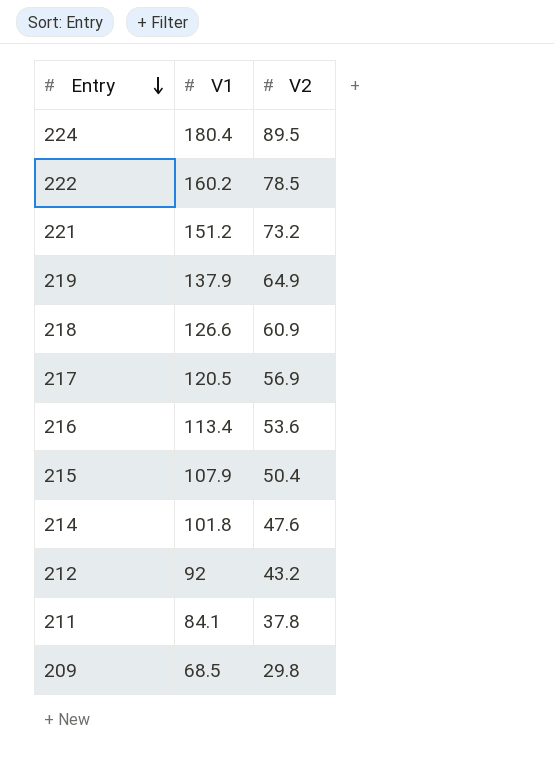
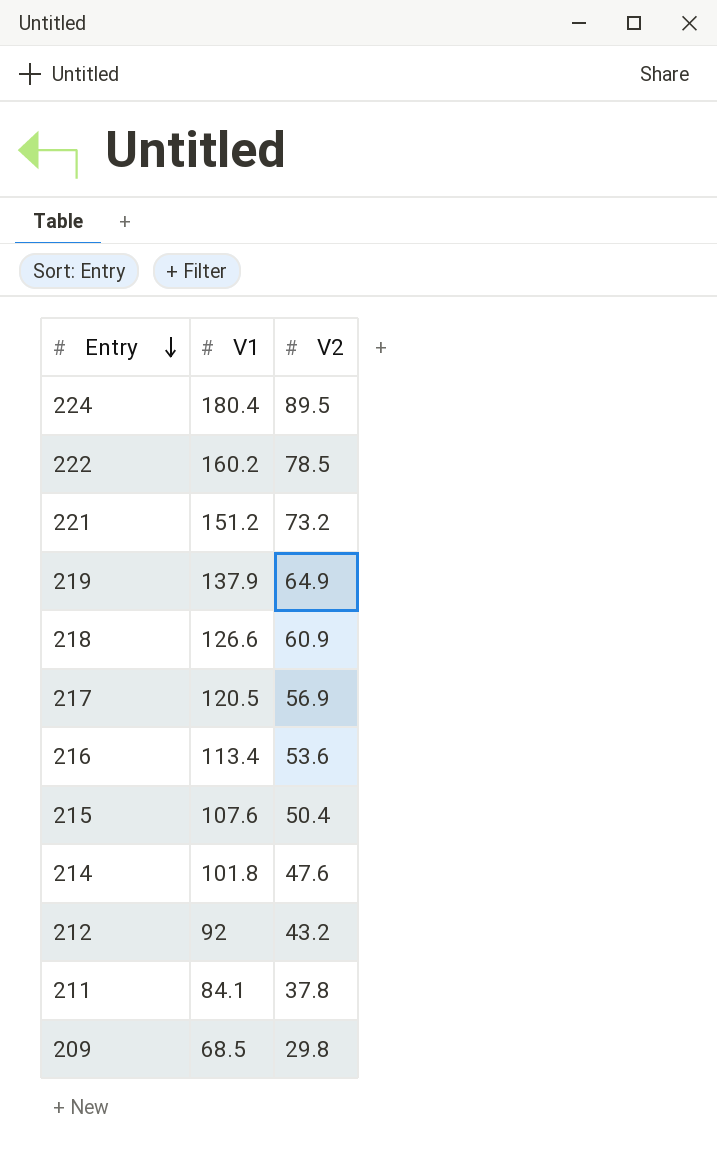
215 | V1: 107.9 -> 107.6

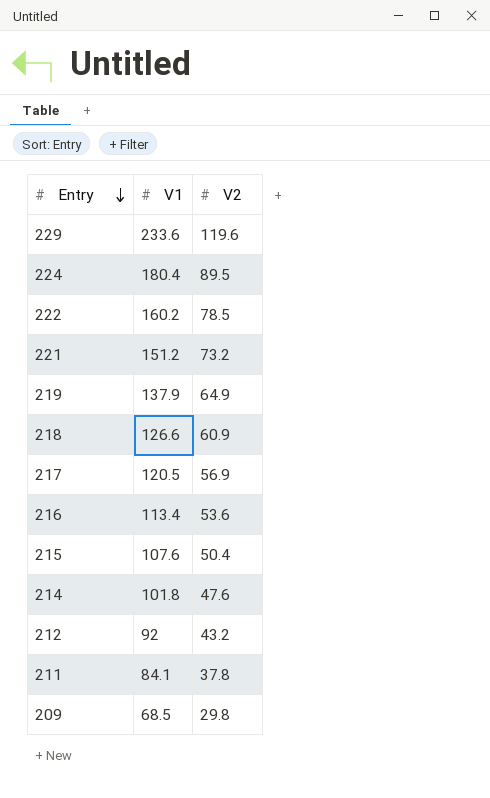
row 229: none -> 233.6 | 119.6

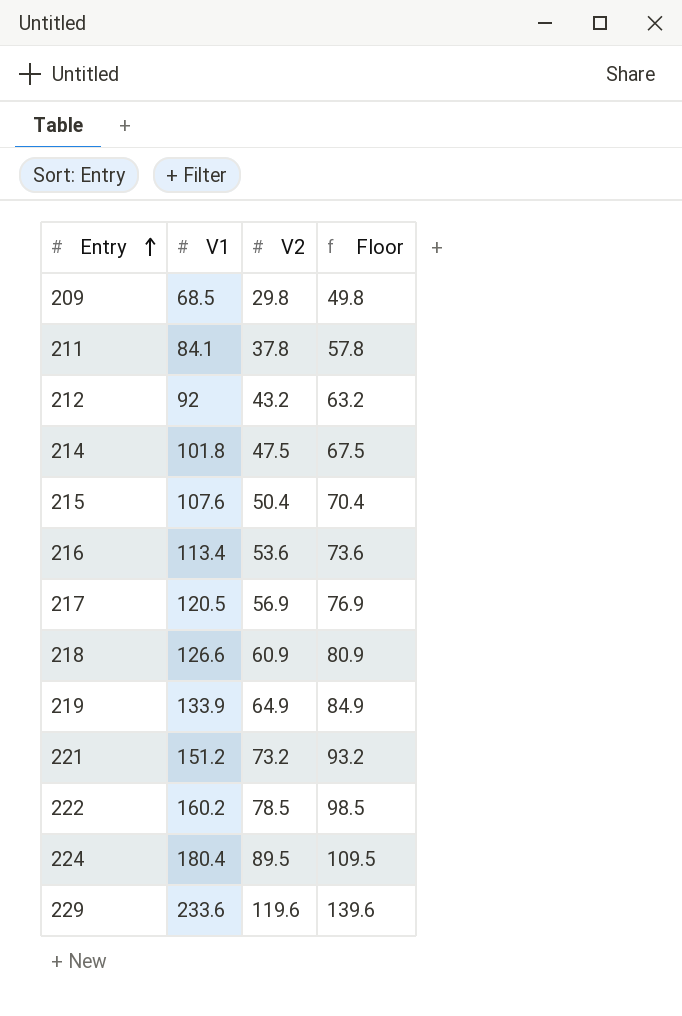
row order: Entry descending -> Entry ascending
column Floor | formula: none -> [V2] + 20
214 | V2: 47.6 -> 47.5
219 | V1: 137.9 -> 133.9

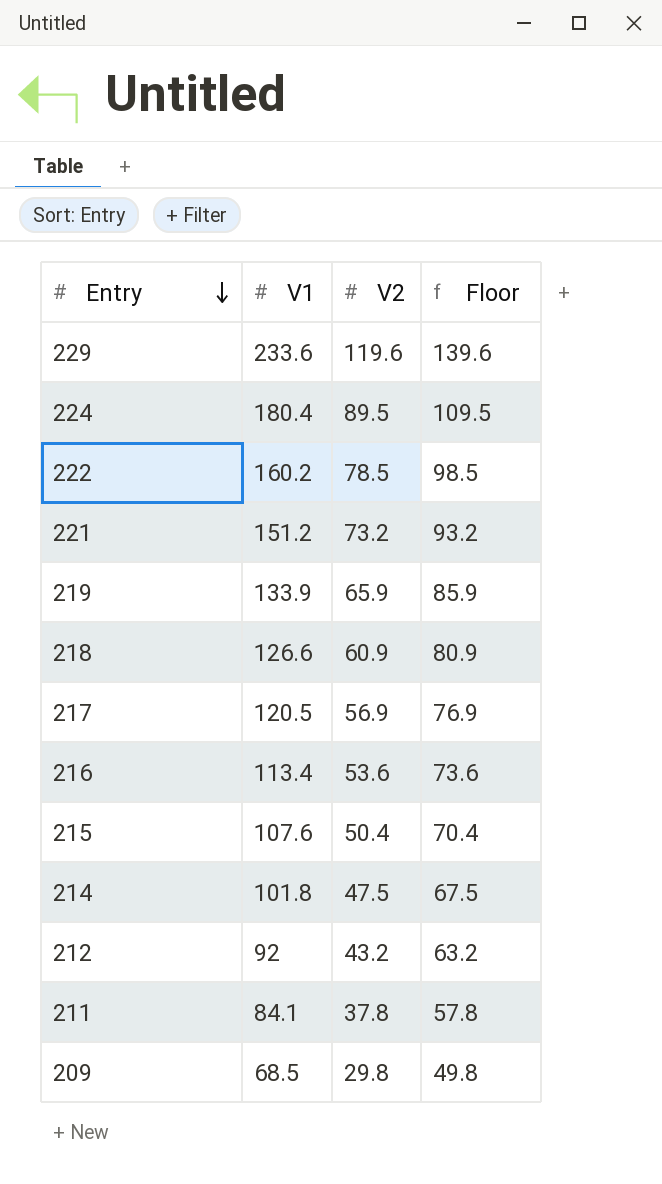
row order: Entry ascending -> Entry descending
219 | V2: 64.9 -> 65.9
219 | Floor: 84.9 -> 85.9

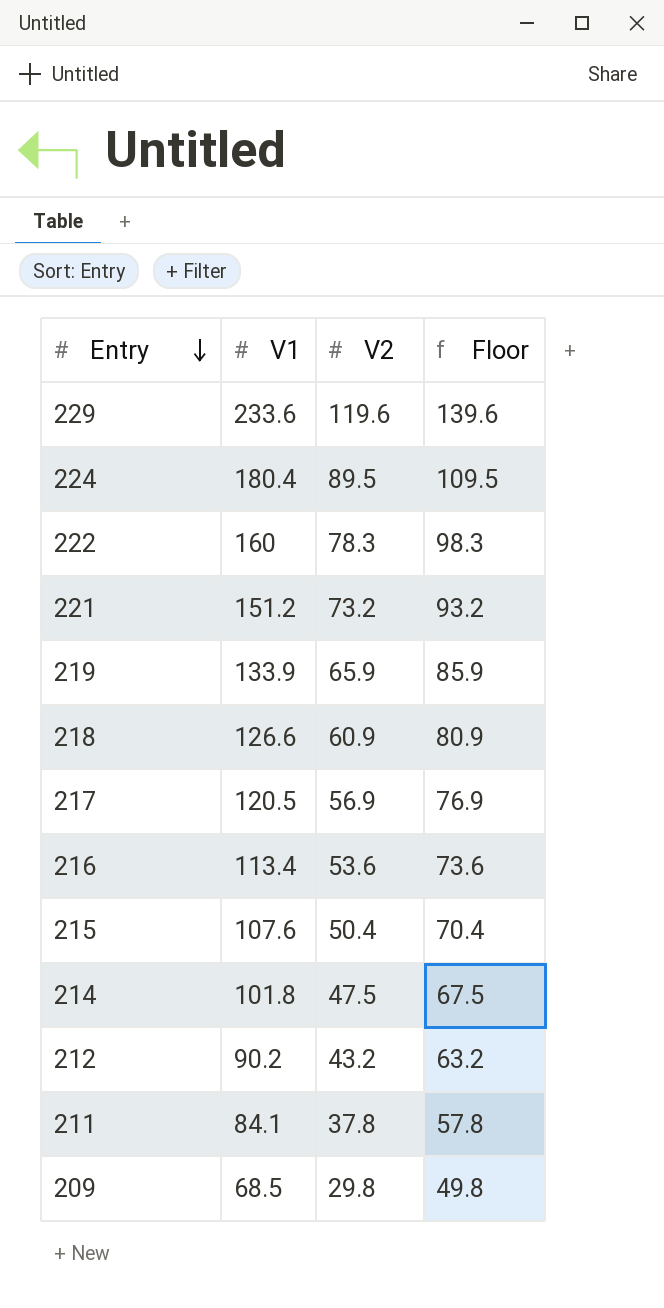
222 | V1: 160.2 -> 160
222 | V2: 78.5 -> 78.3
222 | Floor: 98.5 -> 98.3
212 | V1: 92 -> 90.2

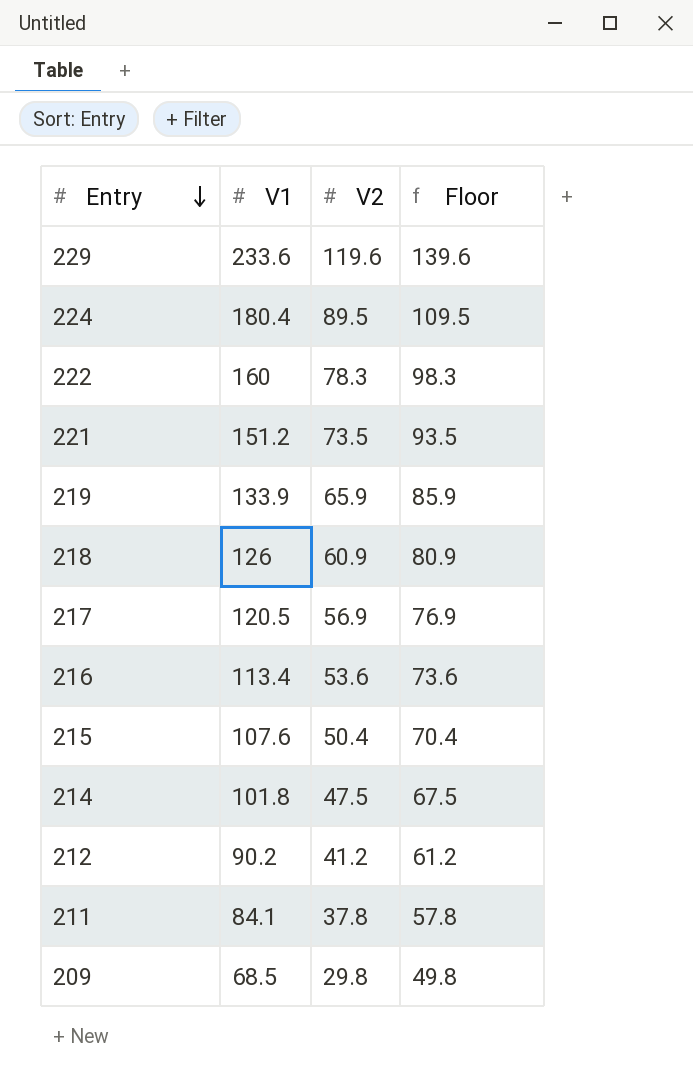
221 | V2: 73.2 -> 73.5
221 | Floor: 93.2 -> 93.5
218 | V1: 126.6 -> 126
212 | V2: 43.2 -> 41.2
212 | Floor: 63.2 -> 61.2

